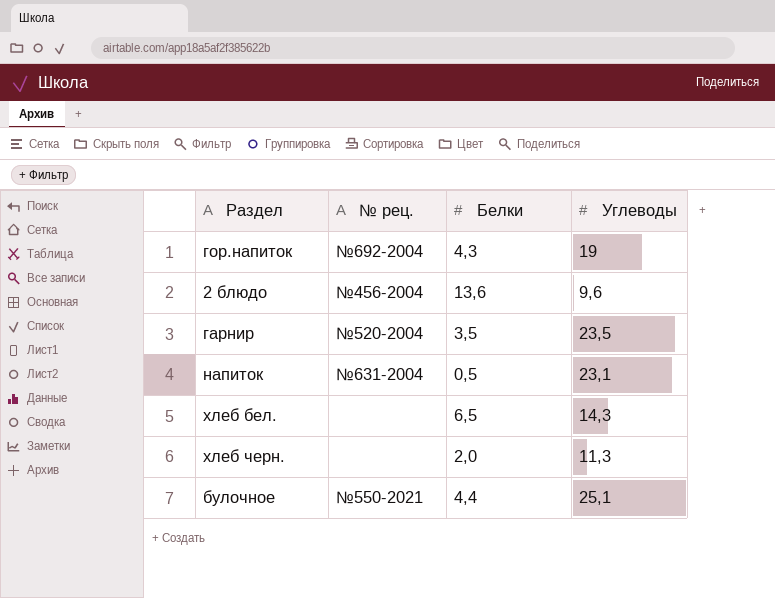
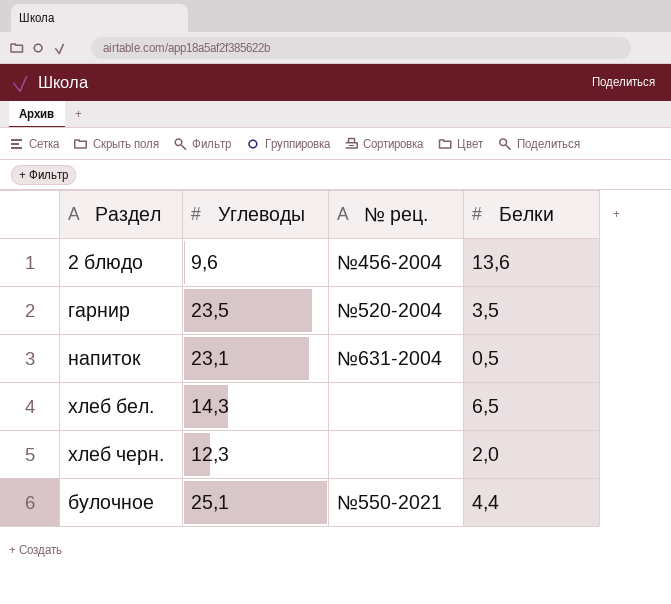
column Углеводы | position: 4 -> 2
row гор.напиток: №692-2004 | 4,3 | 19 -> none
хлеб черн. | Углеводы: 11,3 -> 12,3

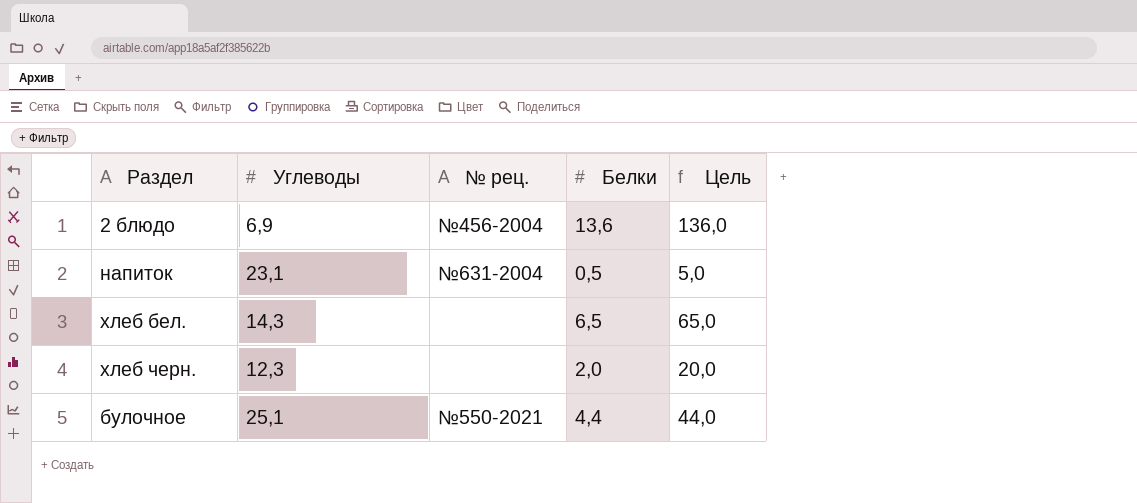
column Цель | formula: none -> [Белки] * 10
row гарнир: 23,5 | №520-2004 | 3,5 -> none
2 блюдо | Углеводы: 9,6 -> 6,9

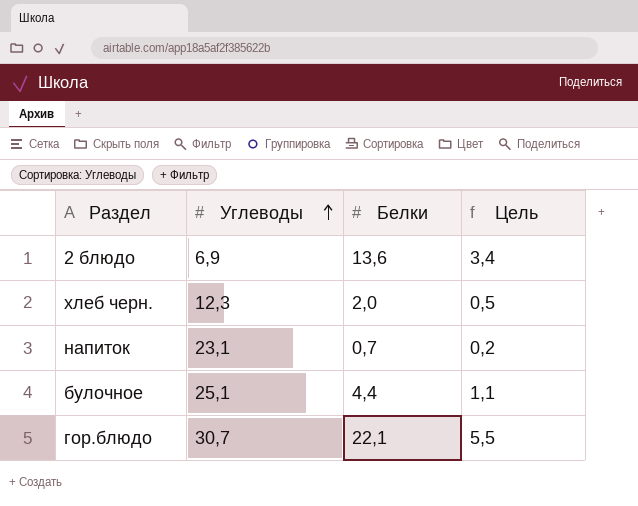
row order: none -> Углеводы ascending
column № рец. | position: 3 -> none
column Цель | formula: [Белки] * 10 -> [Белки] * 0,25
row хлеб бел.: 14,3 | none | 6,5 | 65,0 -> none
напиток | Белки: 0,5 -> 0,7
row гор.блюдо: none -> 30,7 | 22,1 | 5,5

